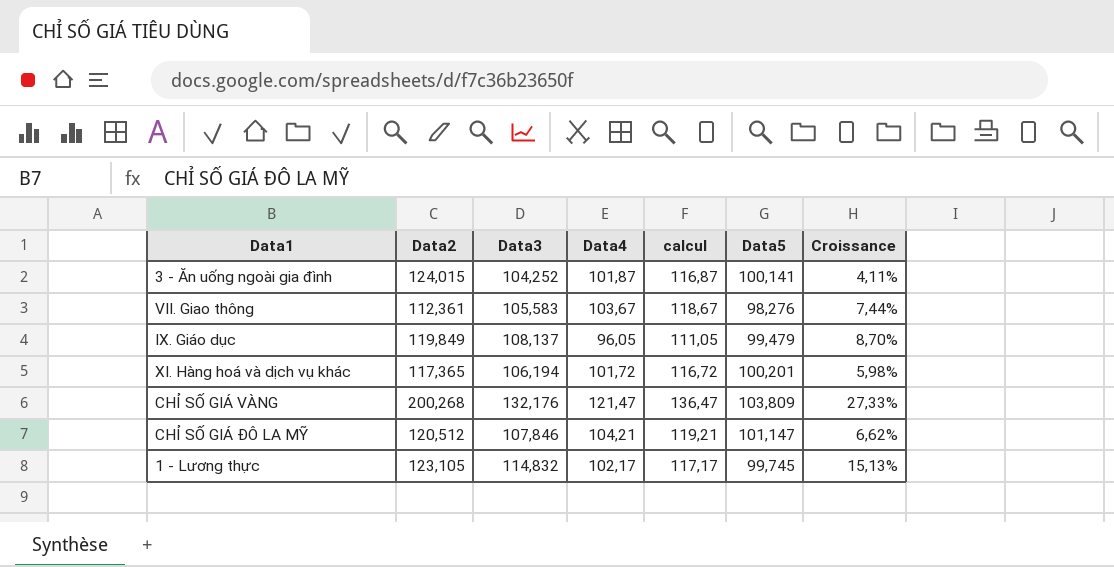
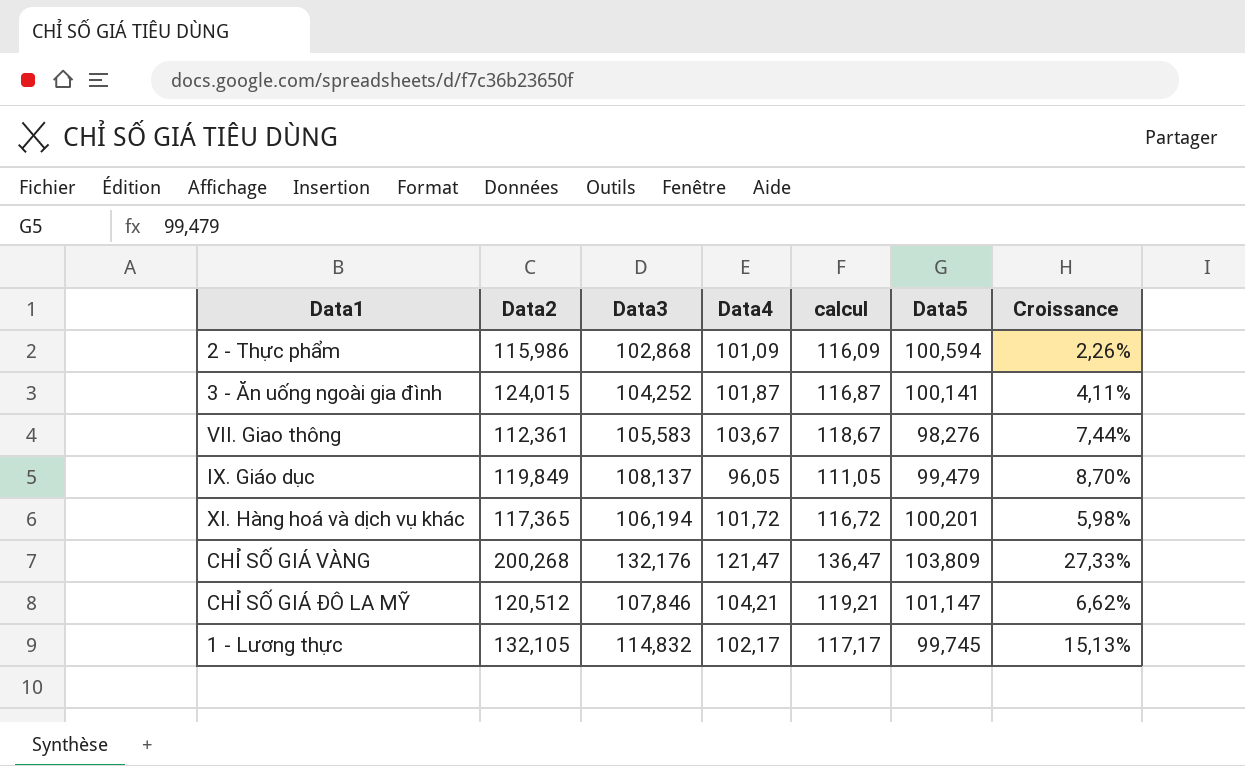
row 2 - Thực phẩm: none -> 115,986 | 102,868 | 101,09 | 116,09 | 100,594 | 2,26%
1 - Lương thực | Data2: 123,105 -> 132,105

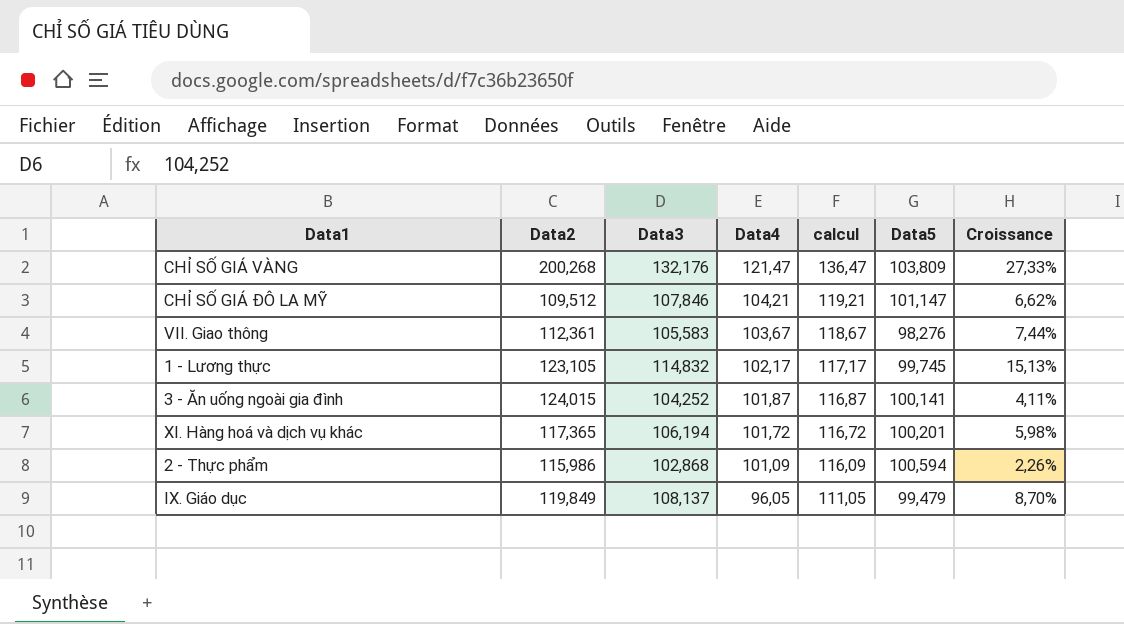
row order: none -> Data4 descending
CHỈ SỐ GIÁ ĐÔ LA MỸ | Data2: 120,512 -> 109,512
1 - Lương thực | Data2: 132,105 -> 123,105

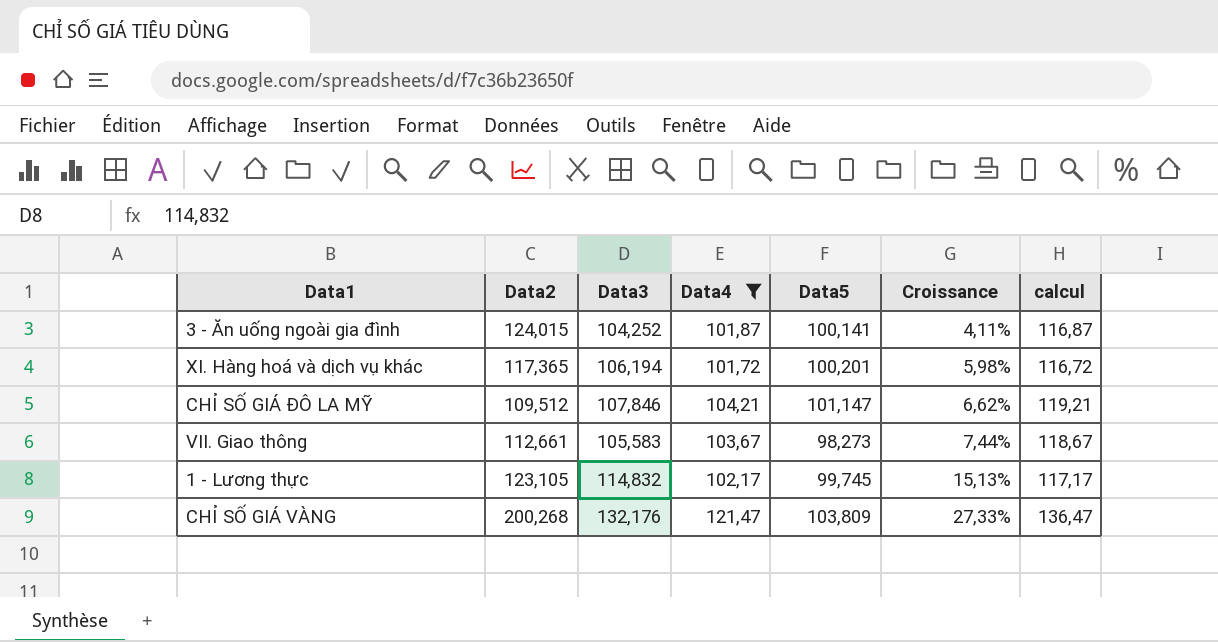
filter: none -> Data4 >= 101,72
row order: Data4 descending -> Croissance ascending
column calcul | position: 5 -> 7
VII. Giao thông | Data2: 112,361 -> 112,661
VII. Giao thông | Data5: 98,276 -> 98,273

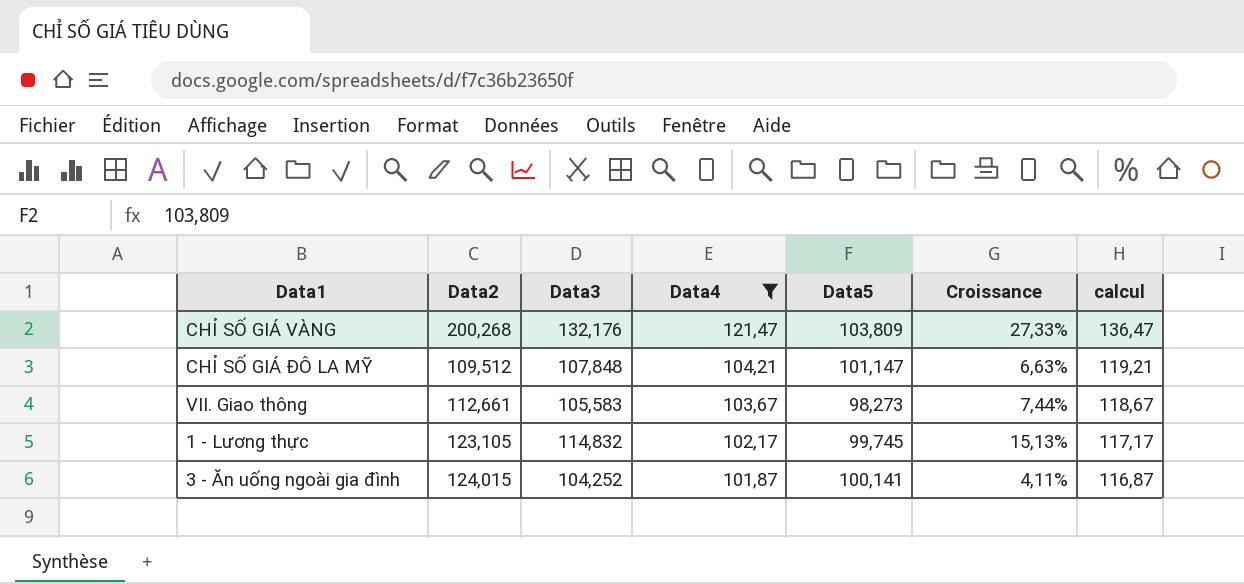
row order: Croissance ascending -> Data4 descending
row XI. Hàng hoá và dịch vụ khác: 117,365 | 106,194 | 101,72 | 100,201 | 5,98% | 116,72 -> none
CHỈ SỐ GIÁ ĐÔ LA MỸ | Data3: 107,846 -> 107,848
CHỈ SỐ GIÁ ĐÔ LA MỸ | Croissance: 6,62% -> 6,63%

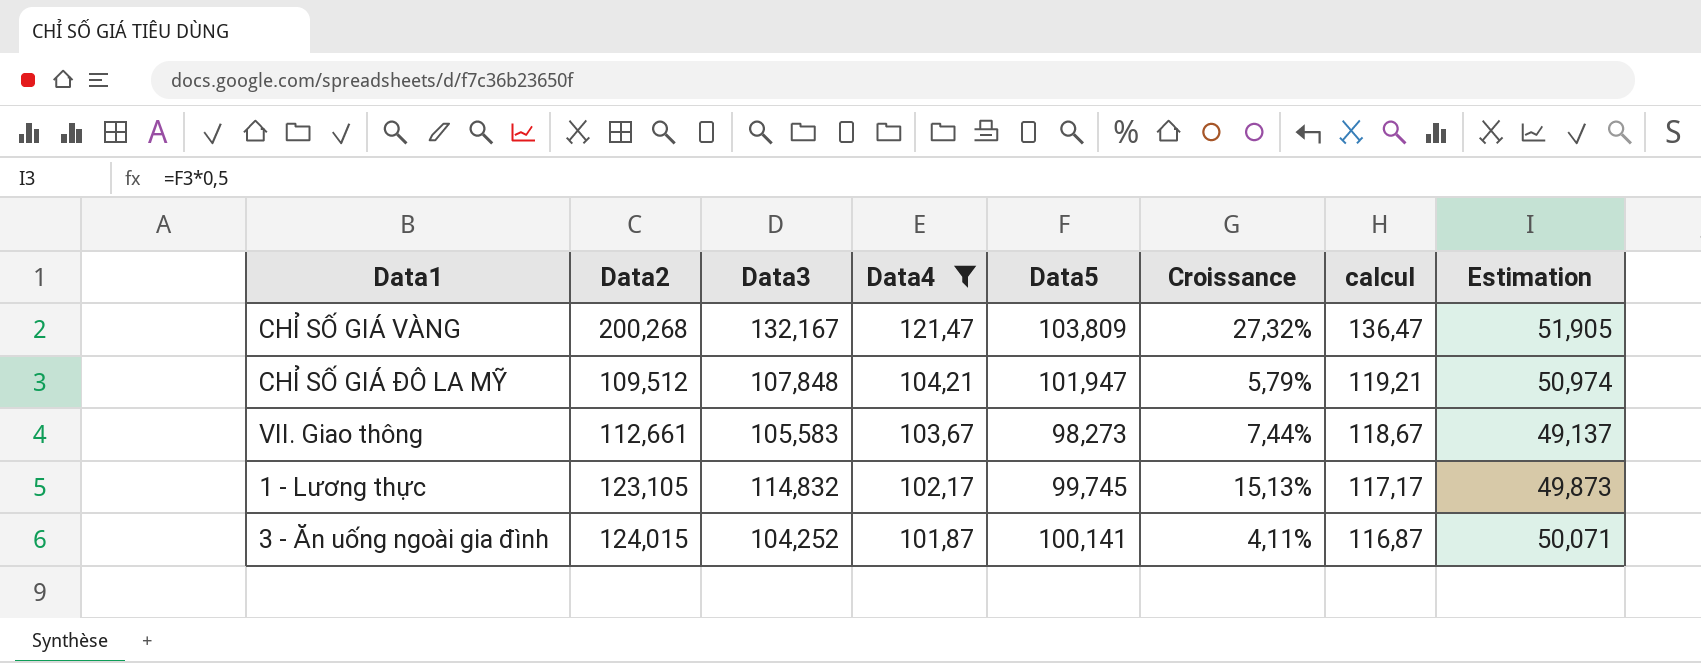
column Estimation | formula: none -> [Data5] * 0,5
CHỈ SỐ GIÁ VÀNG | Data3: 132,176 -> 132,167
CHỈ SỐ GIÁ VÀNG | Croissance: 27,33% -> 27,32%
CHỈ SỐ GIÁ ĐÔ LA MỸ | Data5: 101,147 -> 101,947
CHỈ SỐ GIÁ ĐÔ LA MỸ | Croissance: 6,63% -> 5,79%

